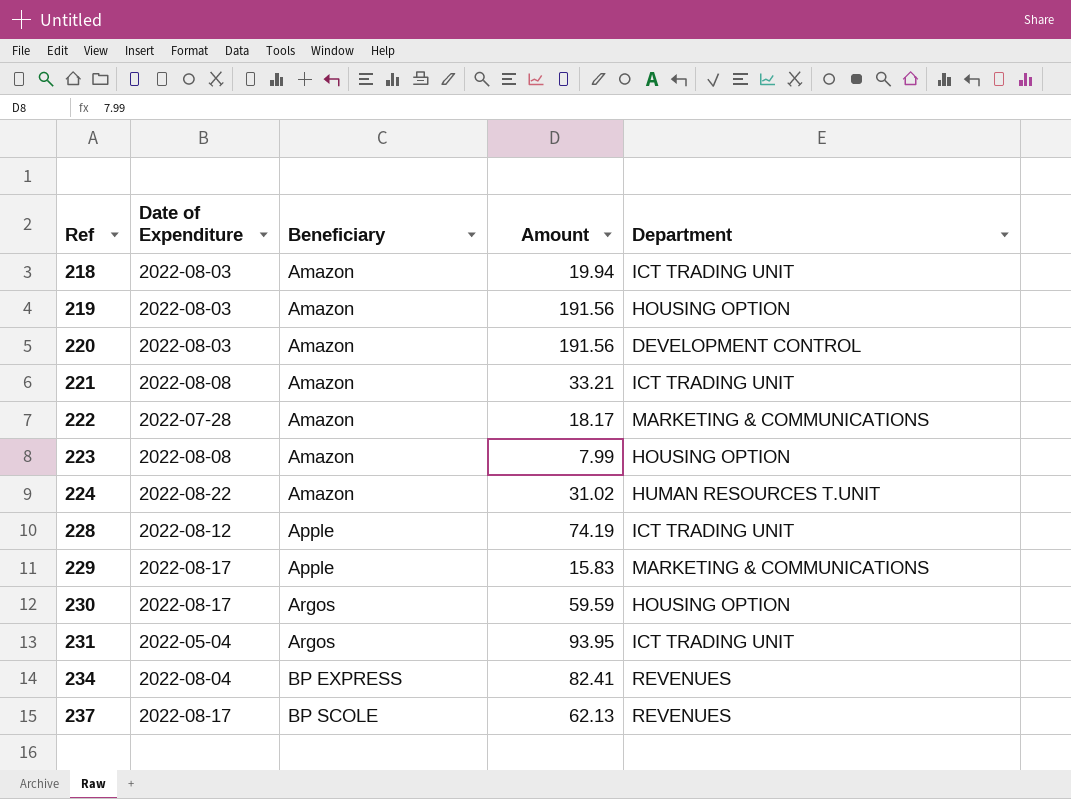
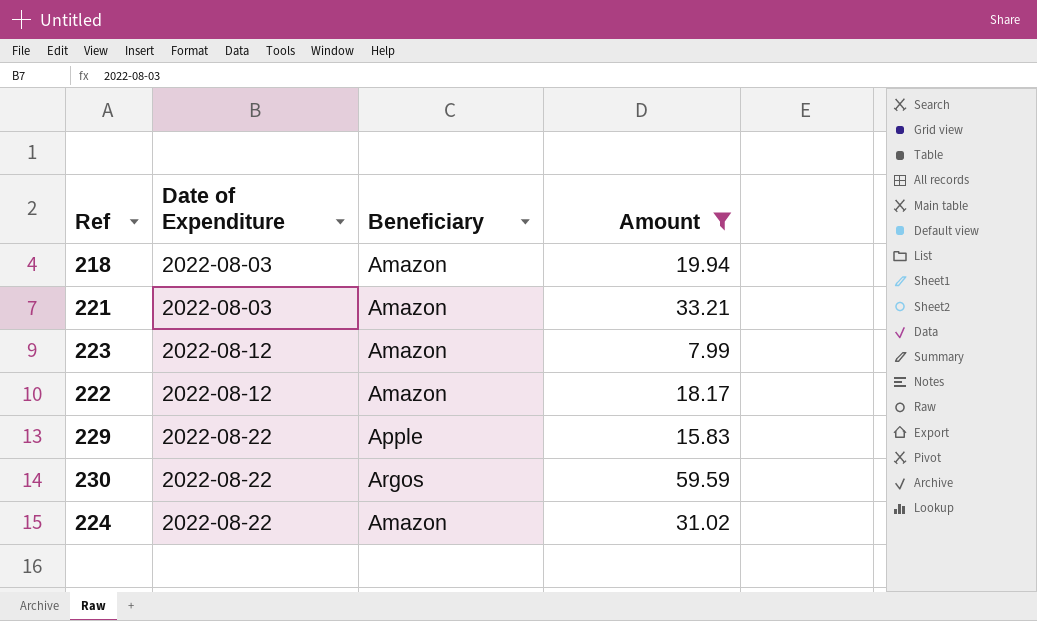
filter: none -> Amount <= 59.59
row order: Ref ascending -> Date of Expenditure ascending
column Department | position: 5 -> none
221 | Date of Expenditure: 2022-08-08 -> 2022-08-03
223 | Date of Expenditure: 2022-08-08 -> 2022-08-12
222 | Date of Expenditure: 2022-07-28 -> 2022-08-12
229 | Date of Expenditure: 2022-08-17 -> 2022-08-22
230 | Date of Expenditure: 2022-08-17 -> 2022-08-22

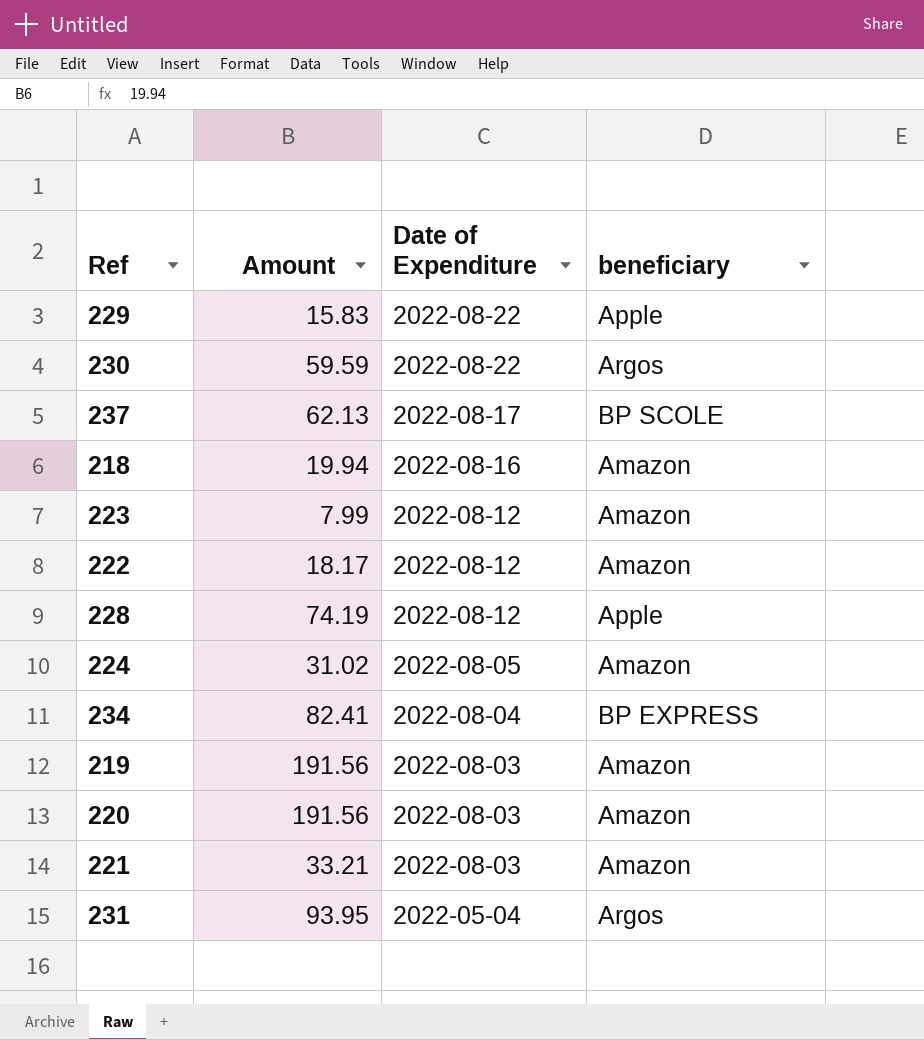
filter: Amount <= 59.59 -> none
row order: Date of Expenditure ascending -> Date of Expenditure descending
column Amount | position: 4 -> 2
column name: Beneficiary -> beneficiary
218 | Date of Expenditure: 2022-08-03 -> 2022-08-16
224 | Date of Expenditure: 2022-08-22 -> 2022-08-05

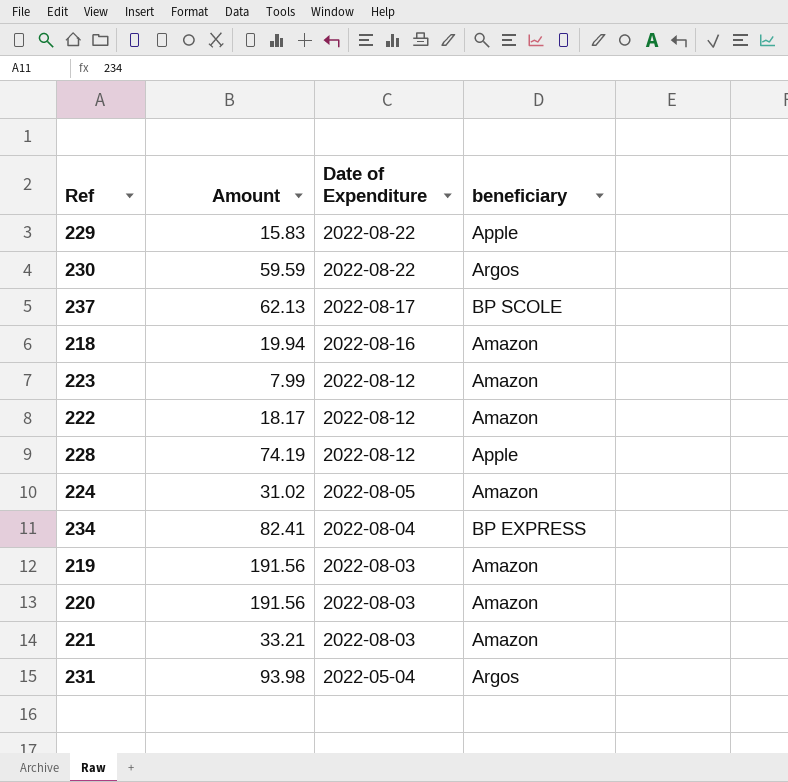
231 | Amount: 93.95 -> 93.98

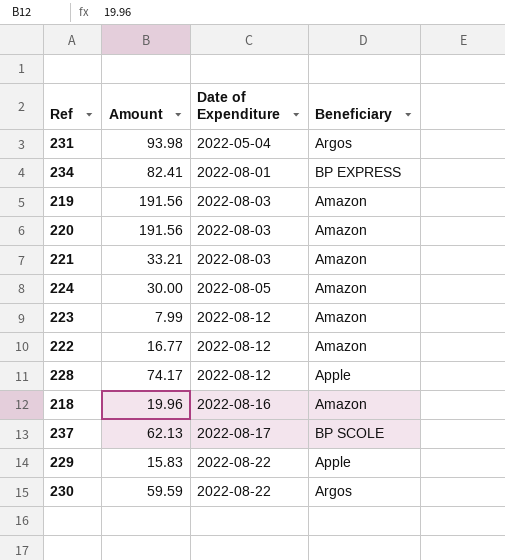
row order: Date of Expenditure descending -> Date of Expenditure ascending
column name: beneficiary -> Beneficiary
234 | Date of Expenditure: 2022-08-04 -> 2022-08-01
224 | Amount: 31.02 -> 30.00
222 | Amount: 18.17 -> 16.77
228 | Amount: 74.19 -> 74.17
218 | Amount: 19.94 -> 19.96

